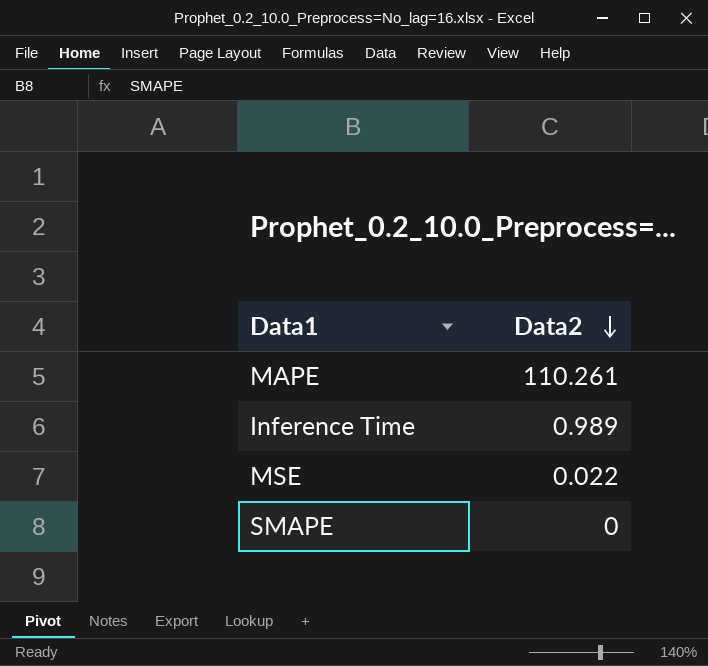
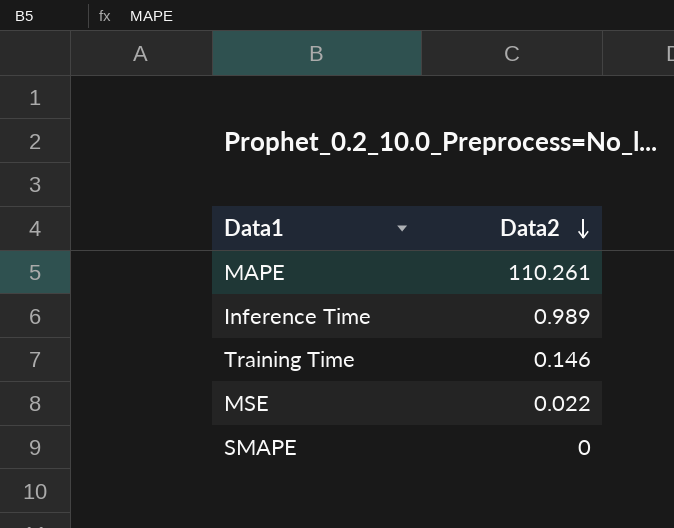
row Training Time: none -> 0.146

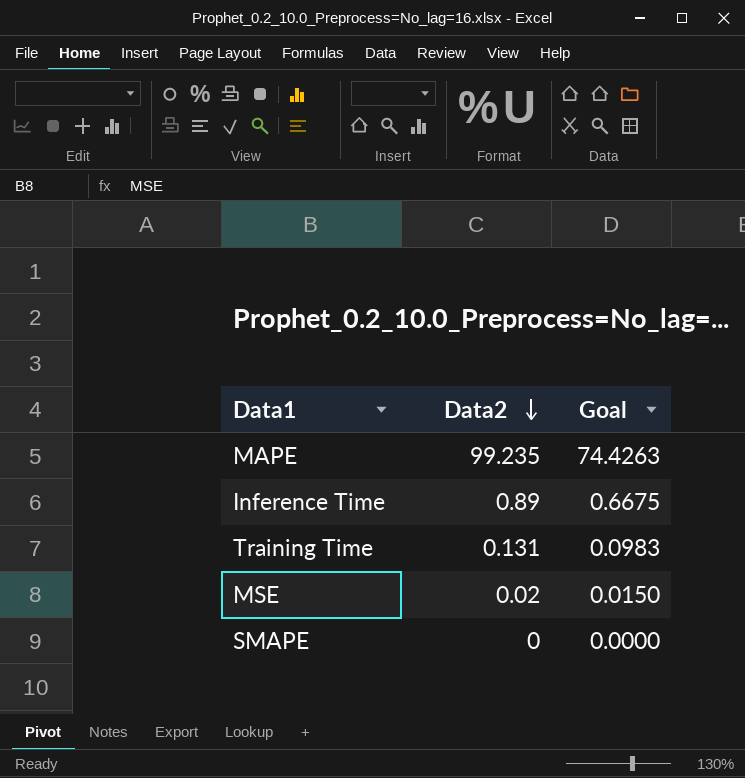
column Goal | formula: none -> [Data2] * 0.75
MAPE | Data2: 110.261 -> 99.235
Inference Time | Data2: 0.989 -> 0.89
Training Time | Data2: 0.146 -> 0.131
MSE | Data2: 0.022 -> 0.02

